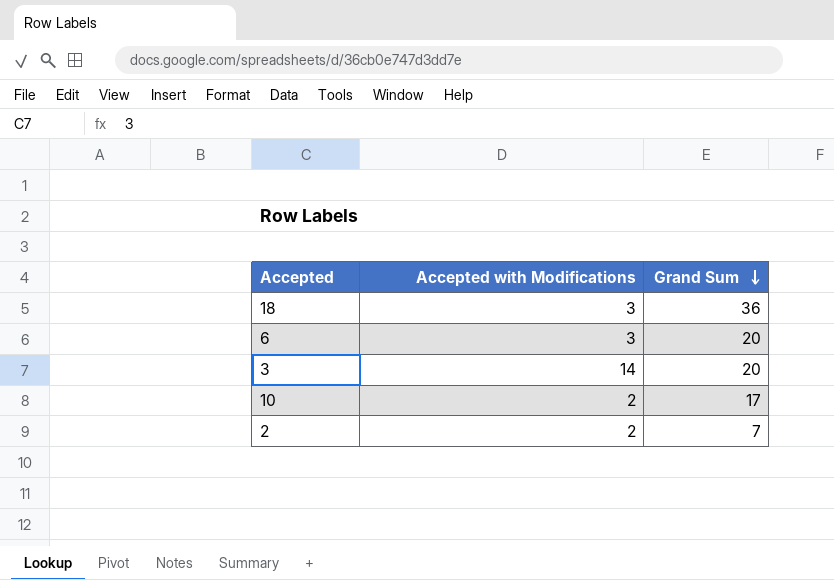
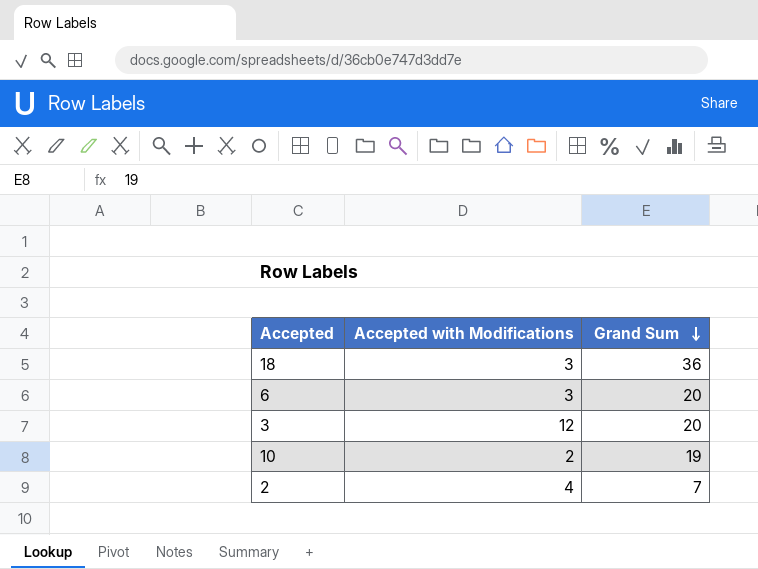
3 | Accepted with Modifications: 14 -> 12
10 | Grand Sum: 17 -> 19
2 | Accepted with Modifications: 2 -> 4

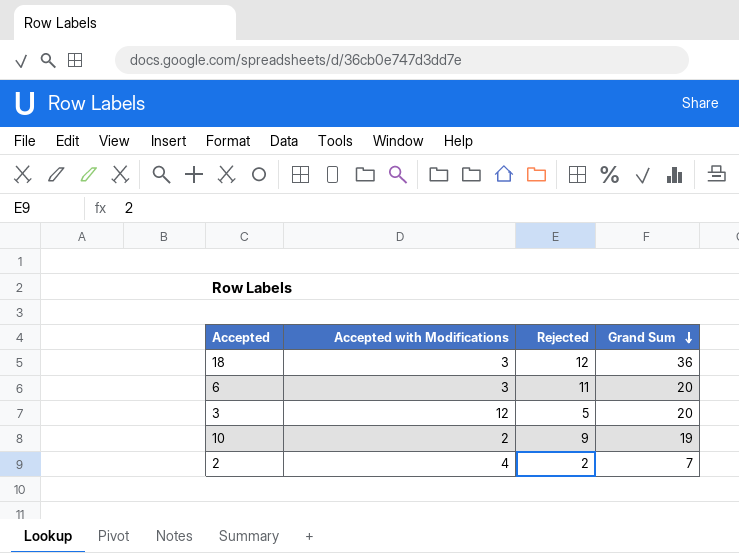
column Rejected | position: none -> 3

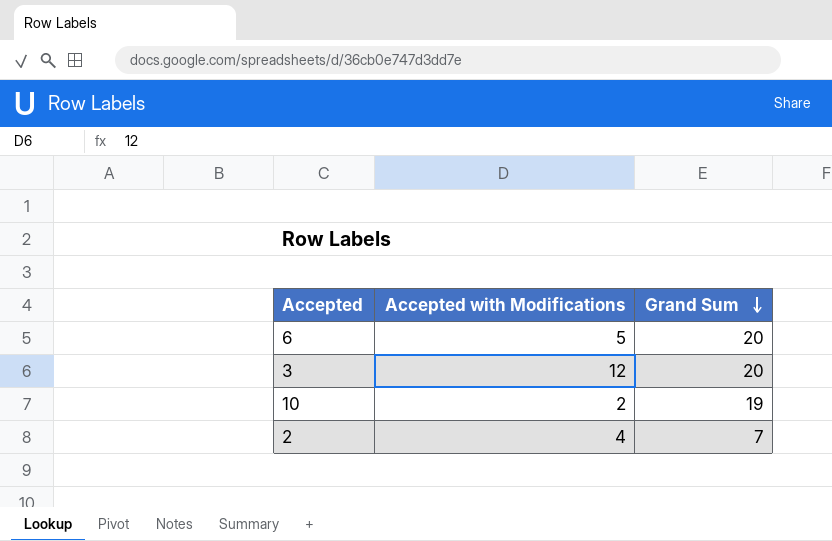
column Rejected | position: 3 -> none
row 18: 3 | 12 | 36 -> none
6 | Accepted with Modifications: 3 -> 5

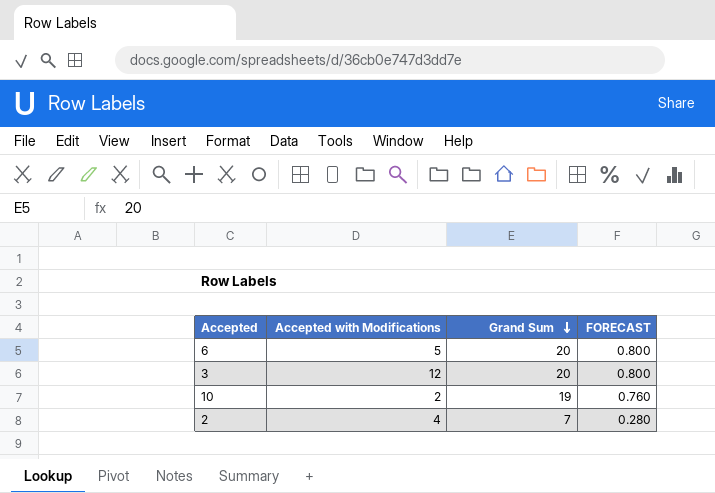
column FORECAST | formula: none -> [Grand Sum] * 0.04

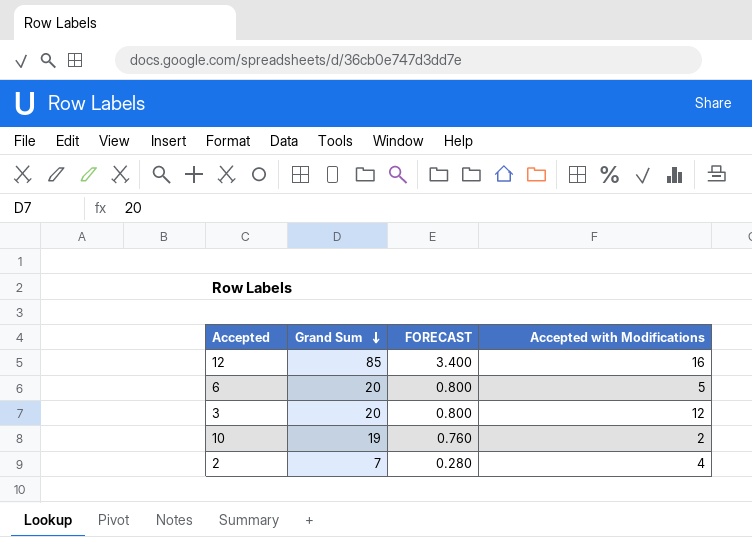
column Accepted with Modifications | position: 2 -> 4
row 12: none -> 85 | 3.400 | 16

